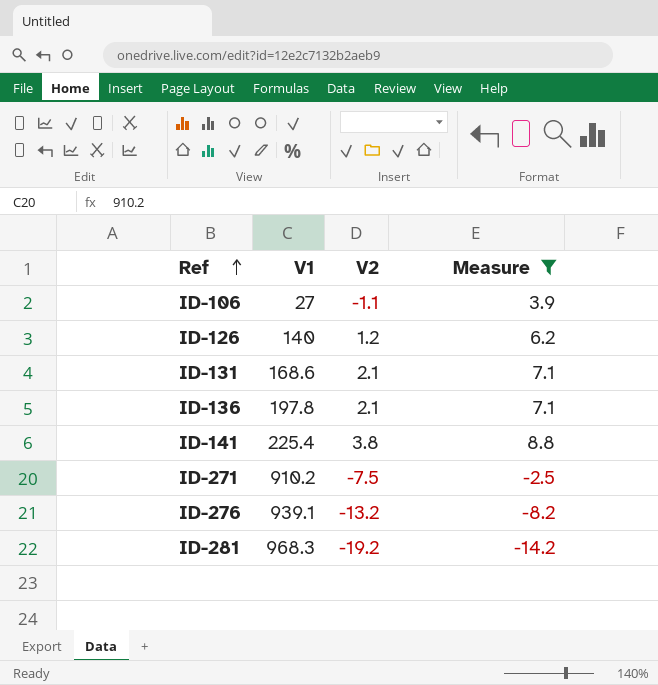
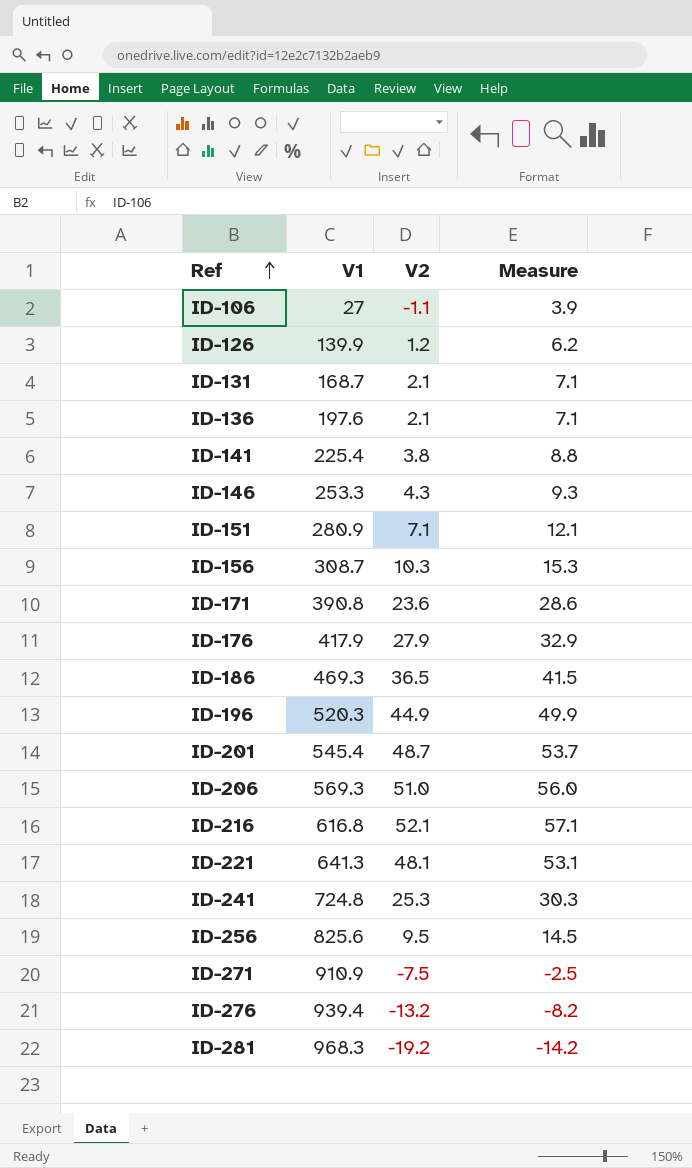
filter: Measure <= 8.8 -> none
ID-126 | V1: 140 -> 139.9
ID-131 | V1: 168.6 -> 168.7
ID-136 | V1: 197.8 -> 197.6
ID-271 | V1: 910.2 -> 910.9
ID-276 | V1: 939.1 -> 939.4

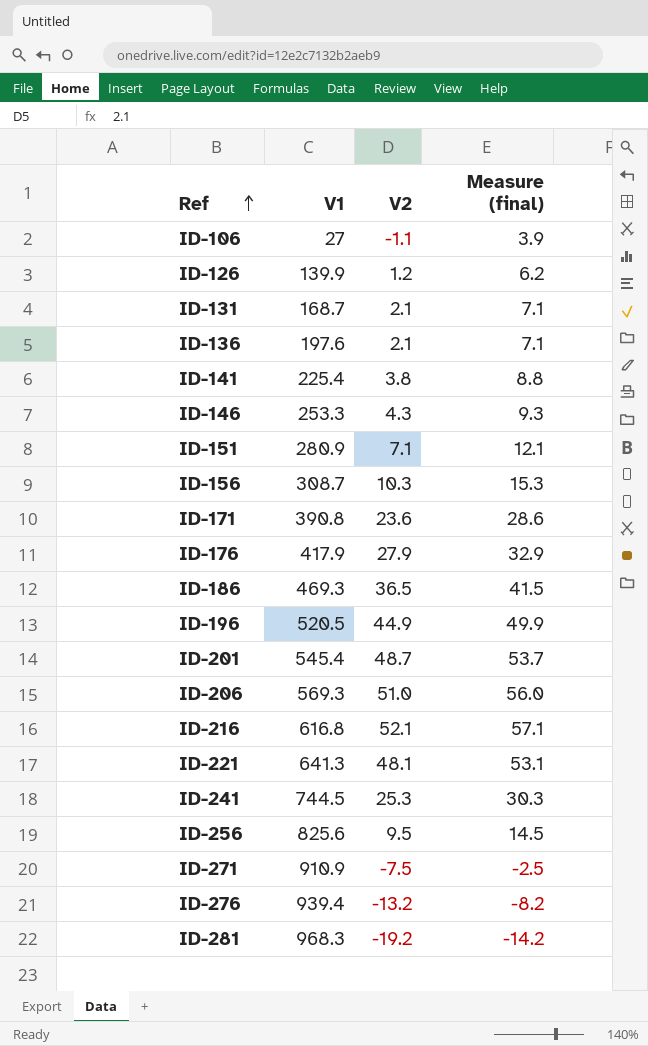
column name: Measure -> Measure (final)
ID-196 | V1: 520.3 -> 520.5
ID-241 | V1: 724.8 -> 744.5

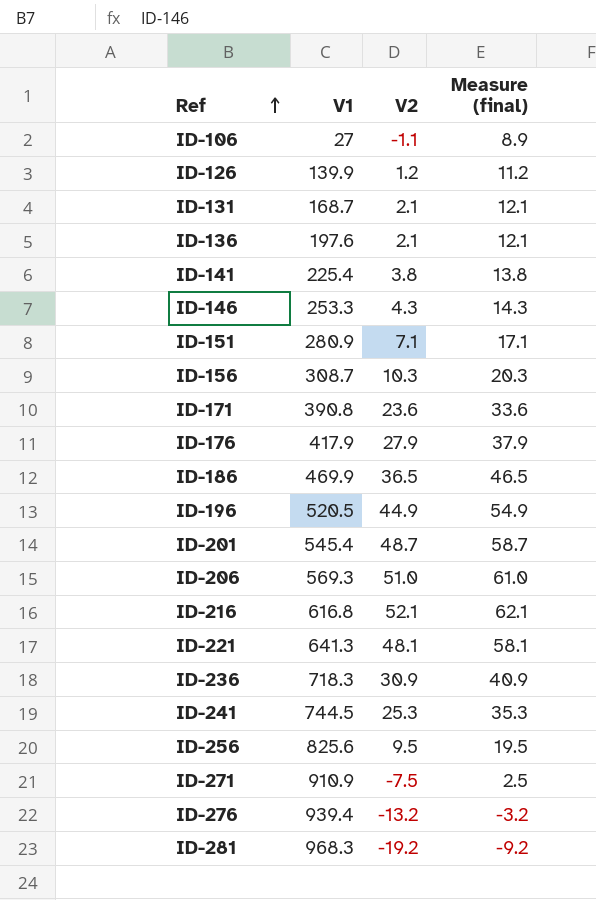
column Measure (final) | formula: [V2] + 5 -> [V2] + 10
ID-186 | V1: 469.3 -> 469.9
row ID-236: none -> 718.3 | 30.9 | 40.9

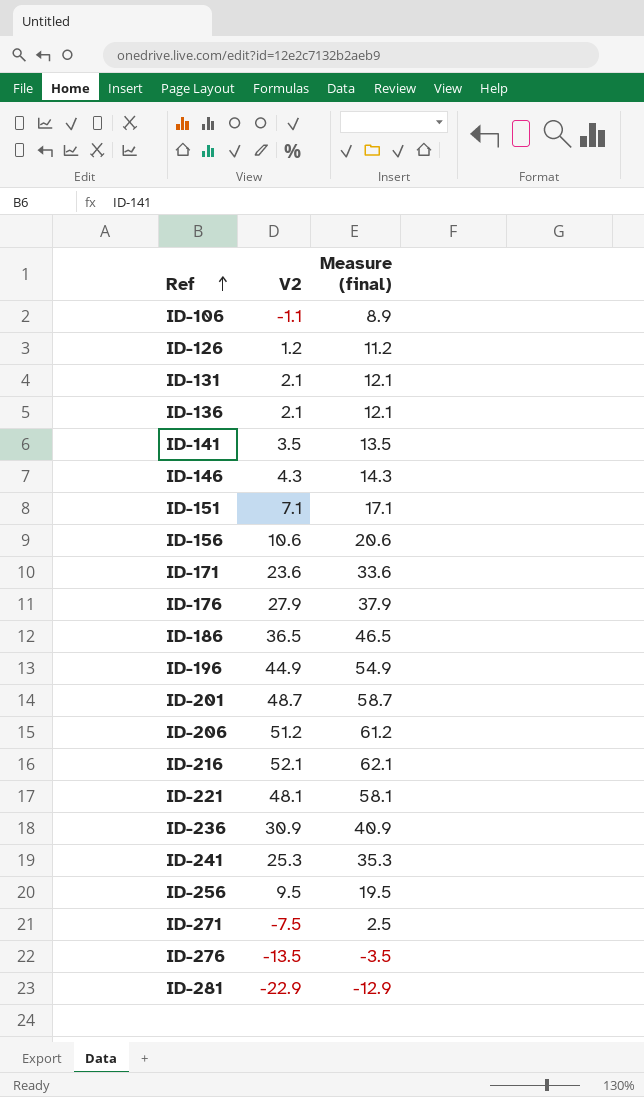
column V1 | position: 2 -> none
ID-141 | V2: 3.8 -> 3.5
ID-141 | Measure (final): 13.8 -> 13.5
ID-156 | V2: 10.3 -> 10.6
ID-156 | Measure (final): 20.3 -> 20.6
ID-206 | V2: 51.0 -> 51.2
ID-206 | Measure (final): 61.0 -> 61.2
ID-276 | V2: -13.2 -> -13.5
ID-276 | Measure (final): -3.2 -> -3.5
ID-281 | V2: -19.2 -> -22.9
ID-281 | Measure (final): -9.2 -> -12.9

